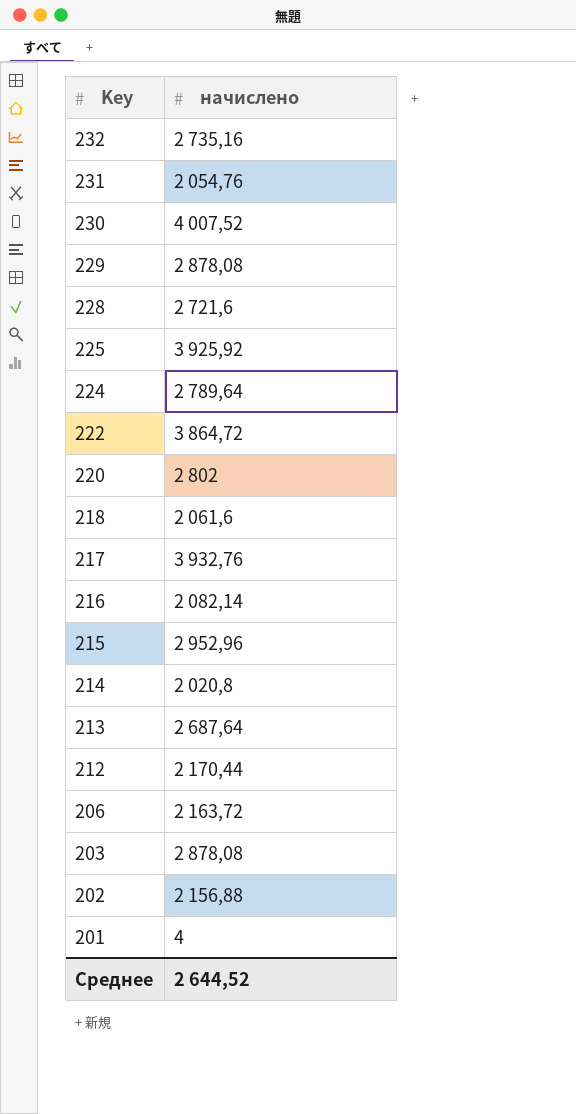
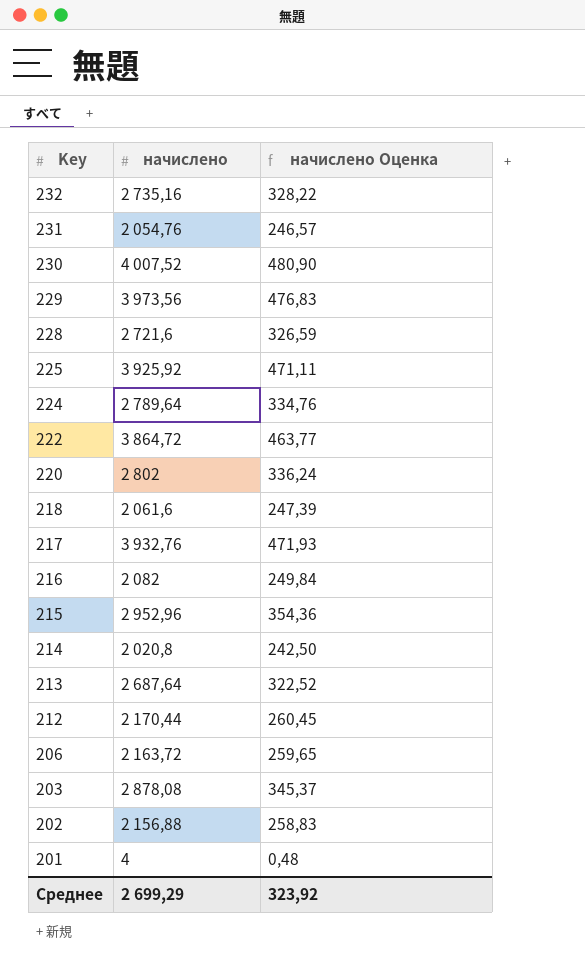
column начислено Оценка | formula: none -> [начислено] * 0,12
229 | начислено: 2 878,08 -> 3 973,56
216 | начислено: 2 082,14 -> 2 082
Среднее | начислено: 2 644,52 -> 2 699,29

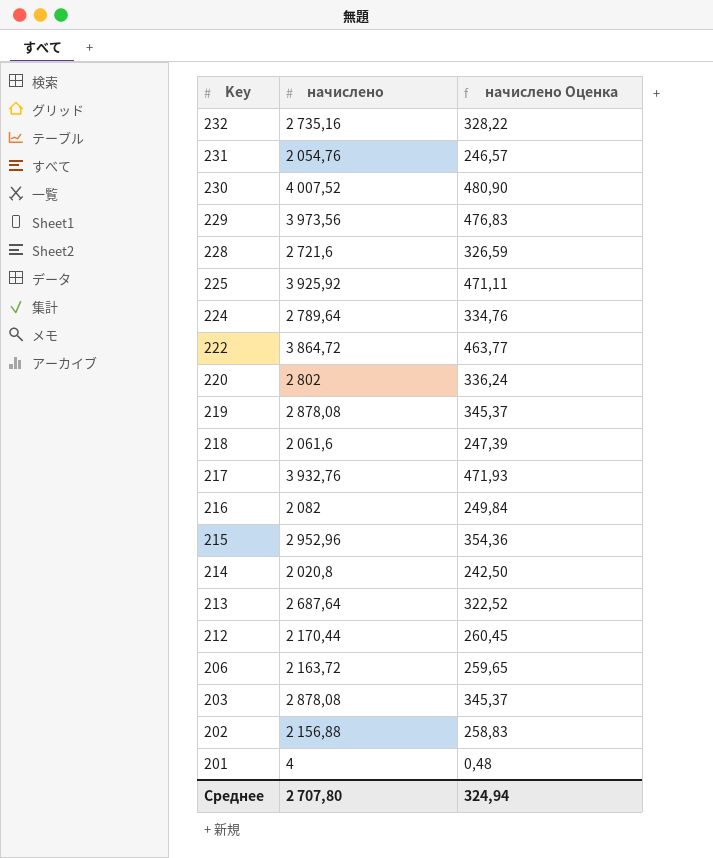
row 219: none -> 2 878,08 | 345,37
Среднее | начислено: 2 699,29 -> 2 707,80
Среднее | начислено Оценка: 323,92 -> 324,94

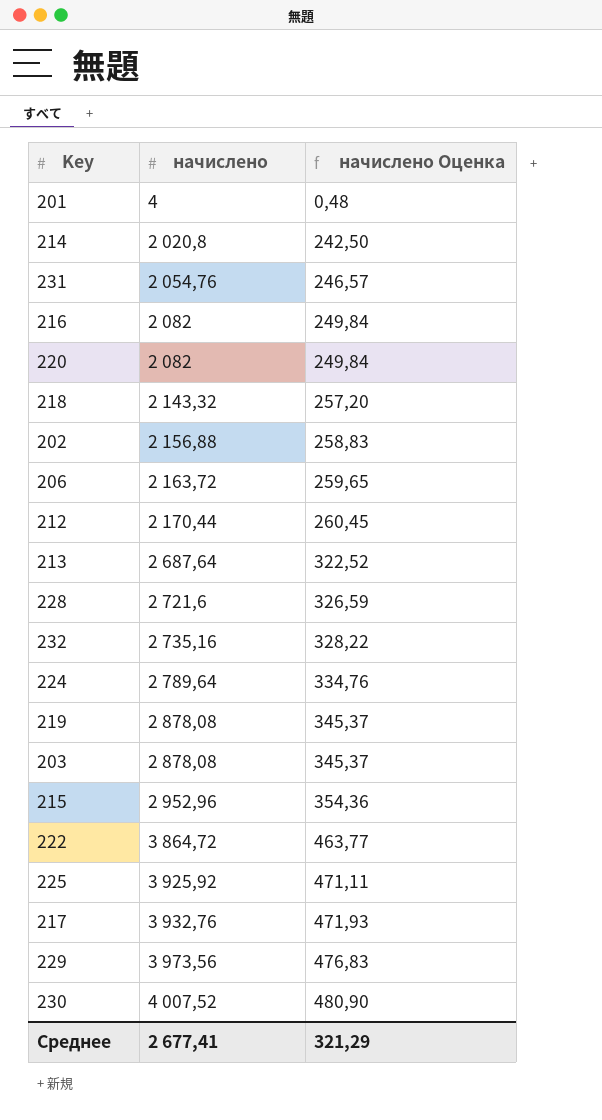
row order: Key descending -> начислено ascending
220 | начислено: 2 802 -> 2 082
220 | начислено Оценка: 336,24 -> 249,84
218 | начислено: 2 061,6 -> 2 143,32
218 | начислено Оценка: 247,39 -> 257,20
Среднее | начислено: 2 707,80 -> 2 677,41
Среднее | начислено Оценка: 324,94 -> 321,29

